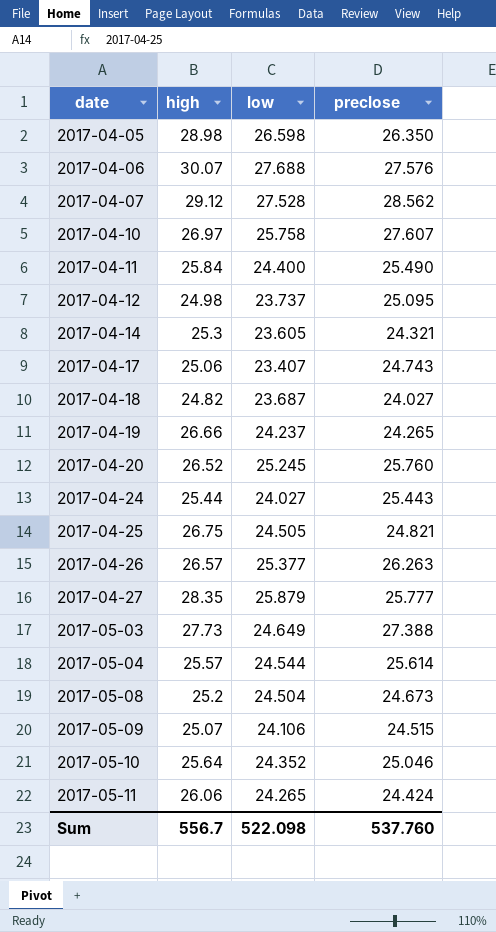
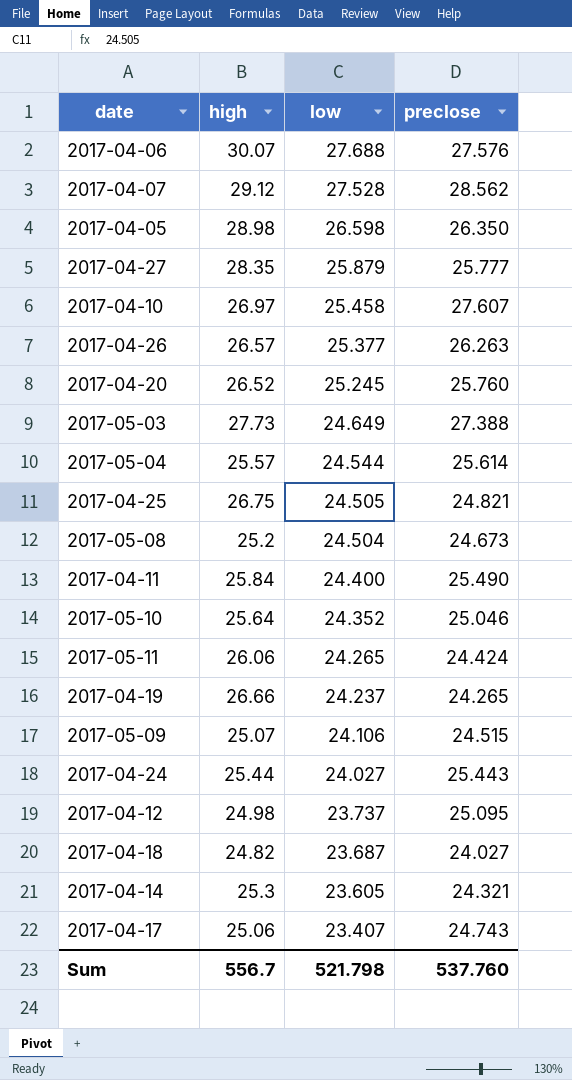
row order: date ascending -> low descending
2017-04-10 | low: 25.758 -> 25.458
Sum | low: 522.098 -> 521.798

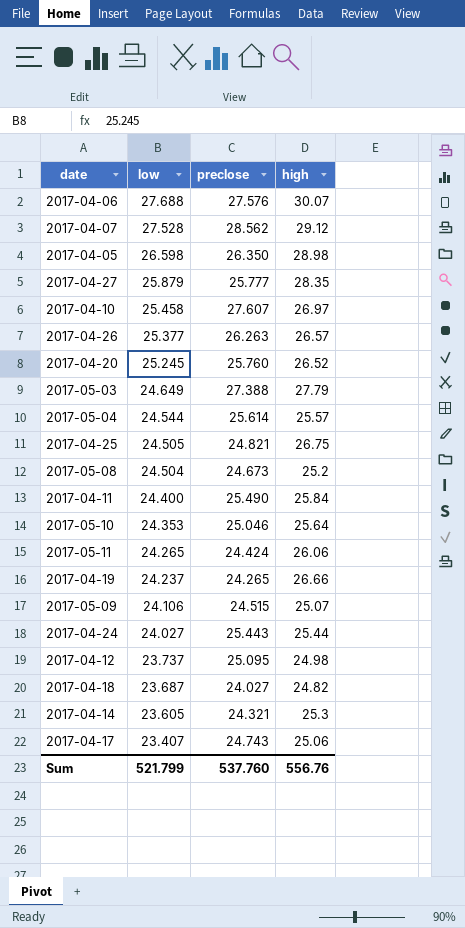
column high | position: 2 -> 4
2017-05-03 | high: 27.73 -> 27.79
2017-05-10 | low: 24.352 -> 24.353
Sum | low: 521.798 -> 521.799
Sum | high: 556.7 -> 556.76

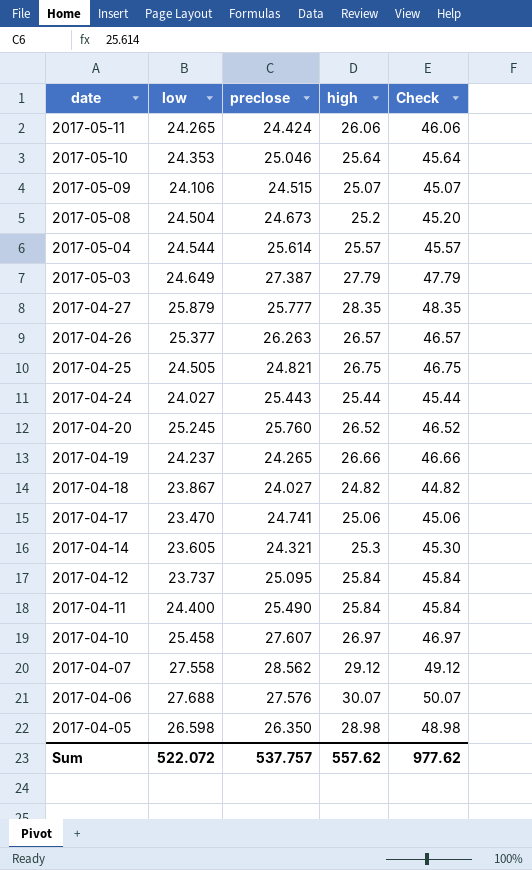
row order: low descending -> date descending
column Check | formula: none -> [high] + 20
2017-05-03 | preclose: 27.388 -> 27.387
2017-04-18 | low: 23.687 -> 23.867
2017-04-17 | low: 23.407 -> 23.470
2017-04-17 | preclose: 24.743 -> 24.741
2017-04-12 | high: 24.98 -> 25.84
2017-04-07 | low: 27.528 -> 27.558
Sum | low: 521.799 -> 522.072
Sum | preclose: 537.760 -> 537.757
Sum | high: 556.76 -> 557.62

